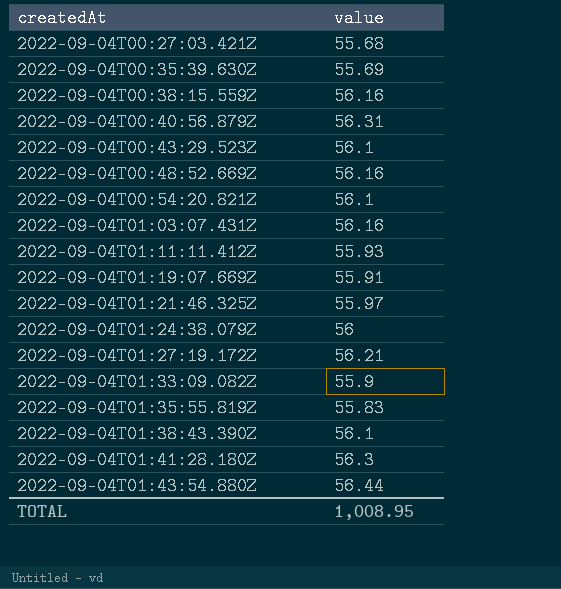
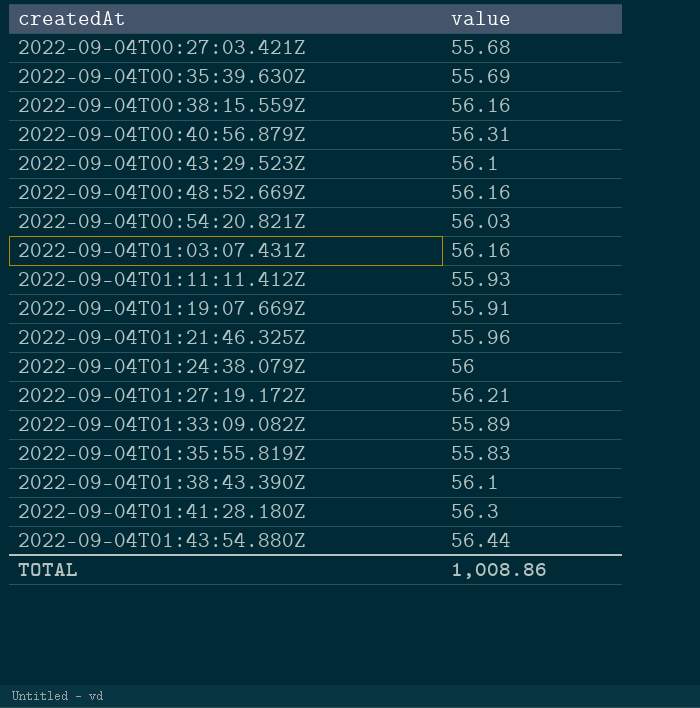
2022-09-04T00:54:20.821Z | value: 56.1 -> 56.03
2022-09-04T01:21:46.325Z | value: 55.97 -> 55.96
2022-09-04T01:33:09.082Z | value: 55.9 -> 55.89
TOTAL | value: 1,008.95 -> 1,008.86

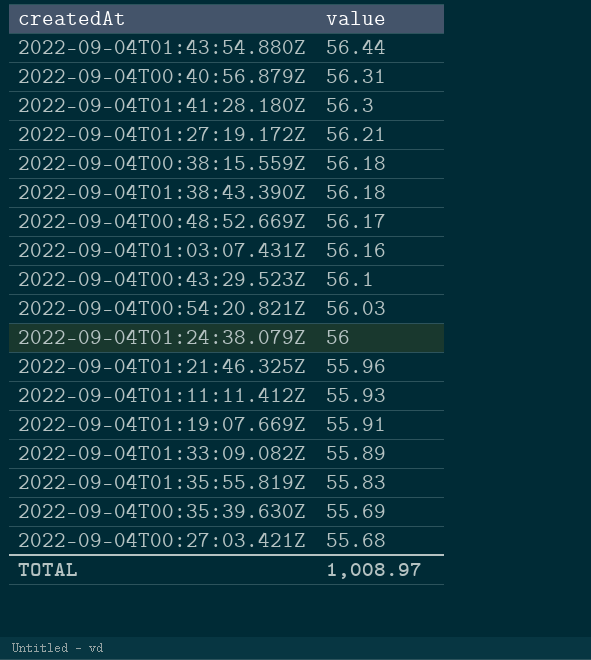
row order: createdAt ascending -> value descending
2022-09-04T00:38:15.559Z | value: 56.16 -> 56.18
2022-09-04T01:38:43.390Z | value: 56.1 -> 56.18
2022-09-04T00:48:52.669Z | value: 56.16 -> 56.17
TOTAL | value: 1,008.86 -> 1,008.97

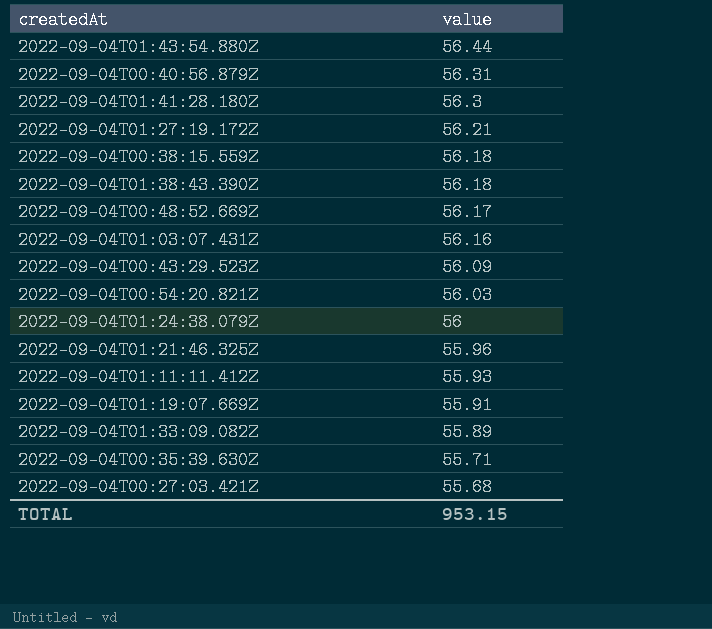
row 2022-09-04T01:35:55.819Z: 55.83 -> none
2022-09-04T00:43:29.523Z | value: 56.1 -> 56.09
2022-09-04T00:35:39.630Z | value: 55.69 -> 55.71
TOTAL | value: 1,008.97 -> 953.15

